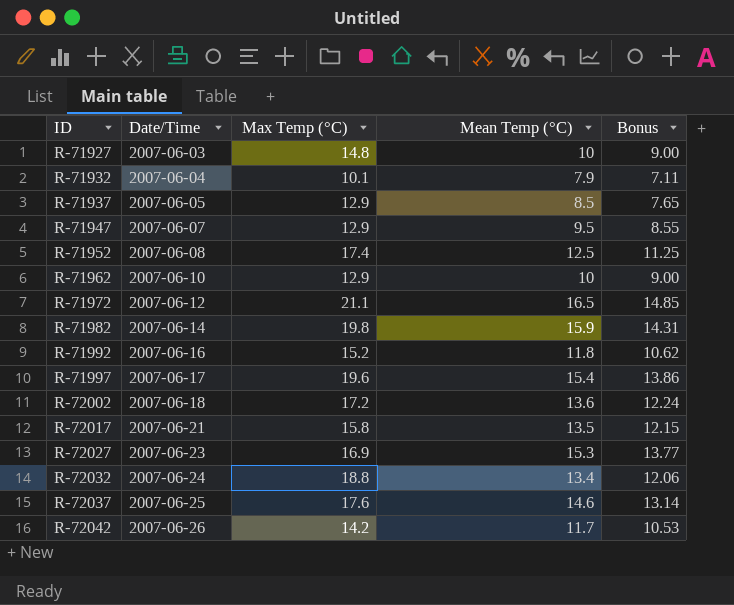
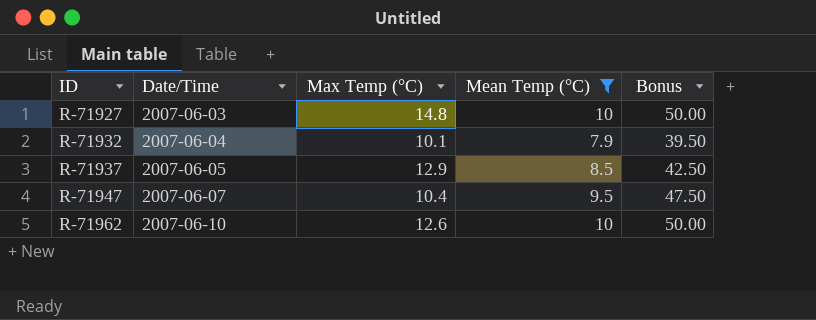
filter: none -> Mean Temp (°C) <= 10
column Bonus | formula: [Mean Temp (°C)] * 0.9 -> [Mean Temp (°C)] * 5
R-71947 | Max Temp (°C): 12.9 -> 10.4
R-71962 | Max Temp (°C): 12.9 -> 12.6

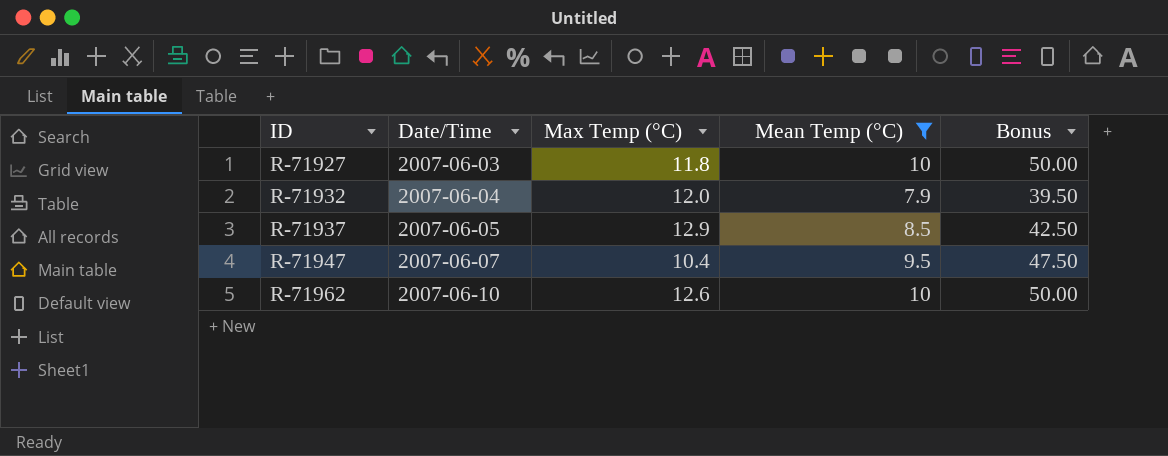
R-71927 | Max Temp (°C): 14.8 -> 11.8
R-71932 | Max Temp (°C): 10.1 -> 12.0

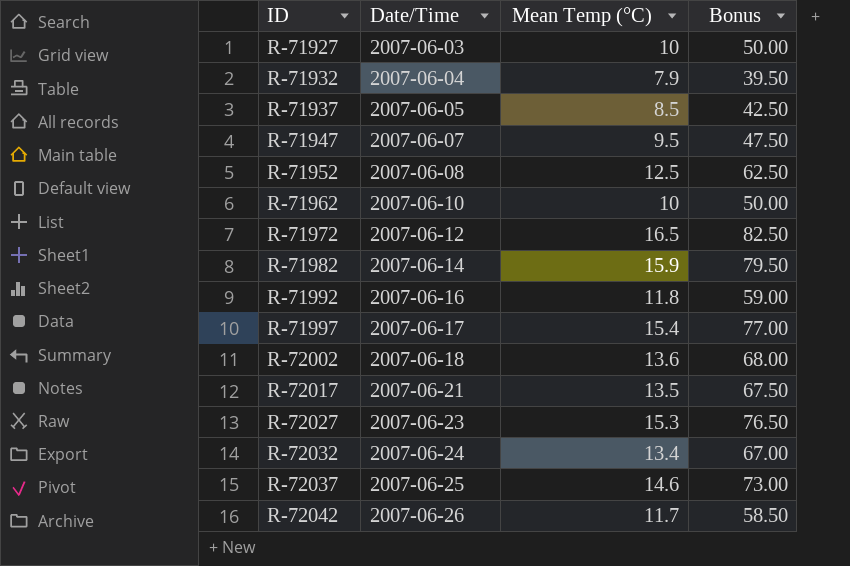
filter: Mean Temp (°C) <= 10 -> none
column Max Temp (°C) | position: 3 -> none

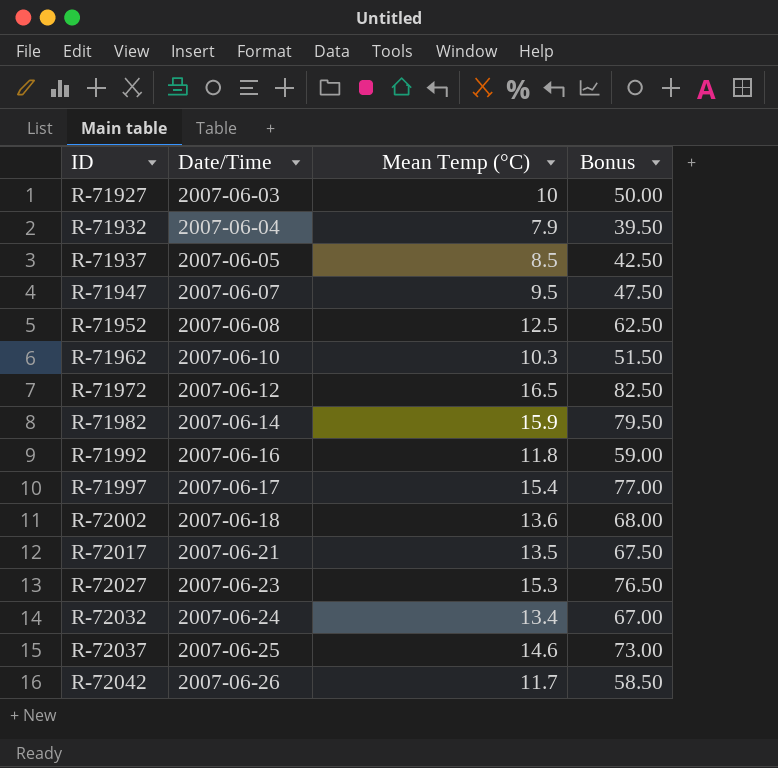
R-71962 | Mean Temp (°C): 10 -> 10.3
R-71962 | Bonus: 50.00 -> 51.50

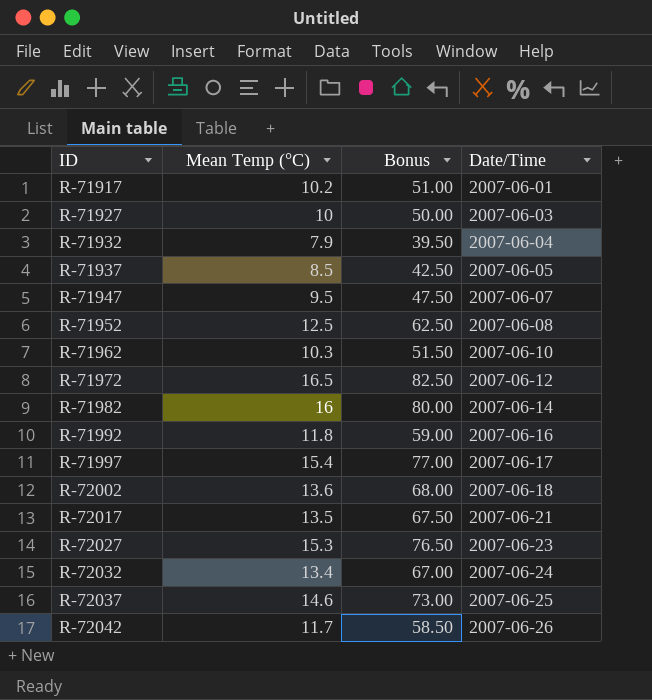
column Date/Time | position: 2 -> 4
row R-71917: none -> 10.2 | 51.00 | 2007-06-01
R-71982 | Mean Temp (°C): 15.9 -> 16
R-71982 | Bonus: 79.50 -> 80.00

